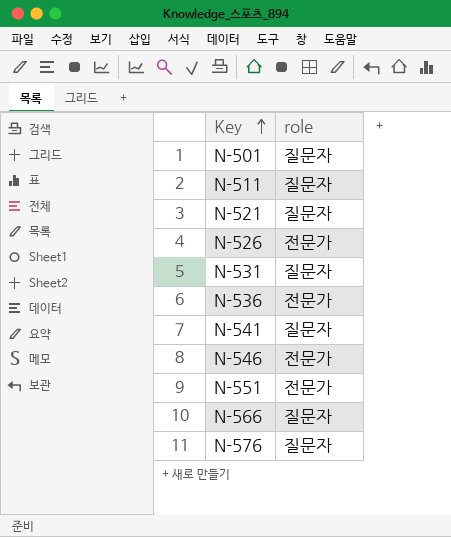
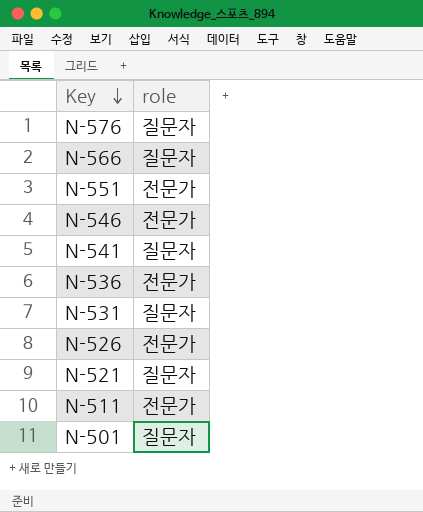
row order: Key ascending -> Key descending
N-511 | role: 질문자 -> 전문가

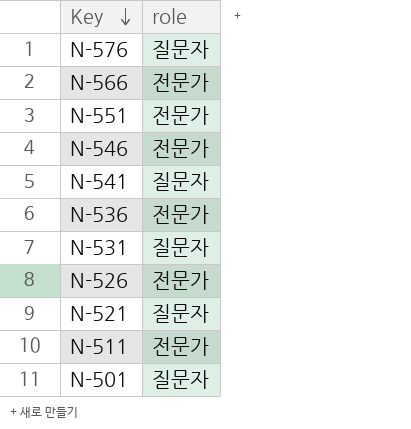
N-566 | role: 질문자 -> 전문가

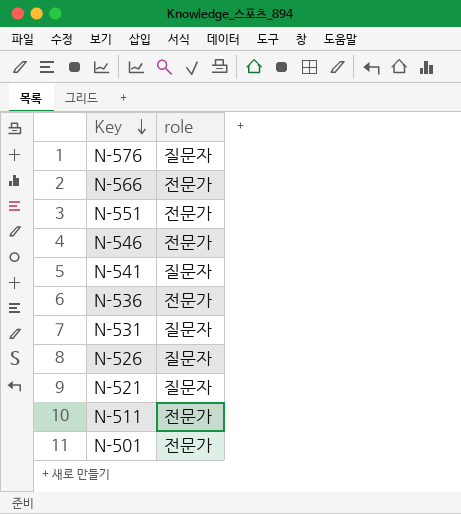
N-526 | role: 전문가 -> 질문자
N-501 | role: 질문자 -> 전문가

